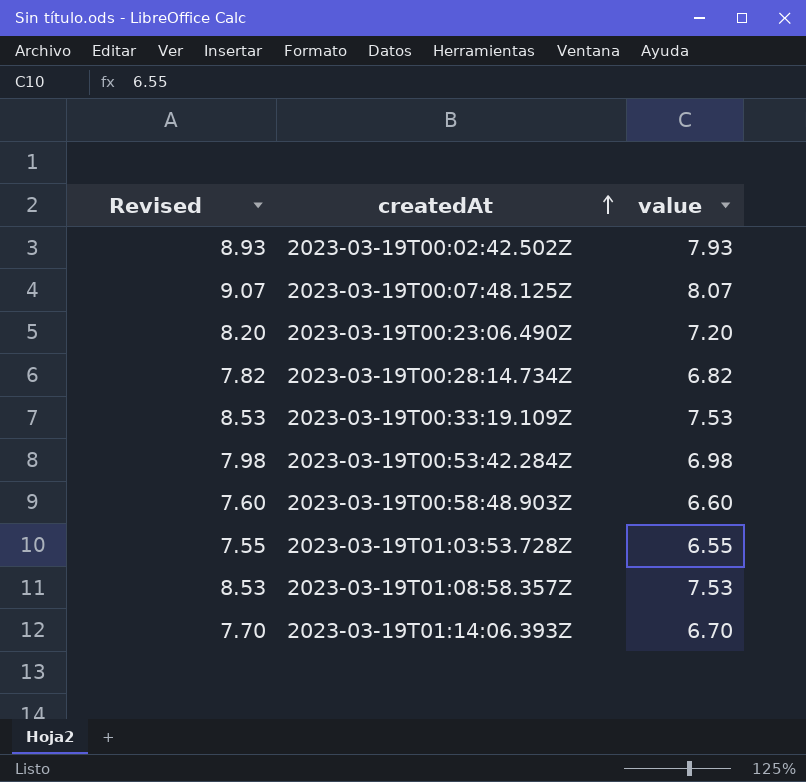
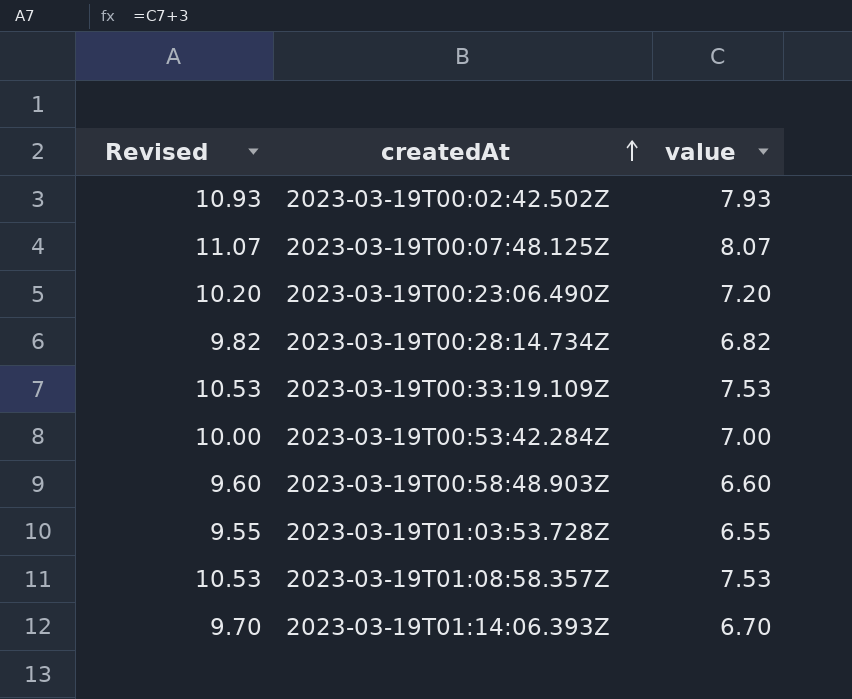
column Revised | formula: [value] + 1 -> [value] + 3
2023-03-19T00:53:42.284Z | value: 6.98 -> 7.00

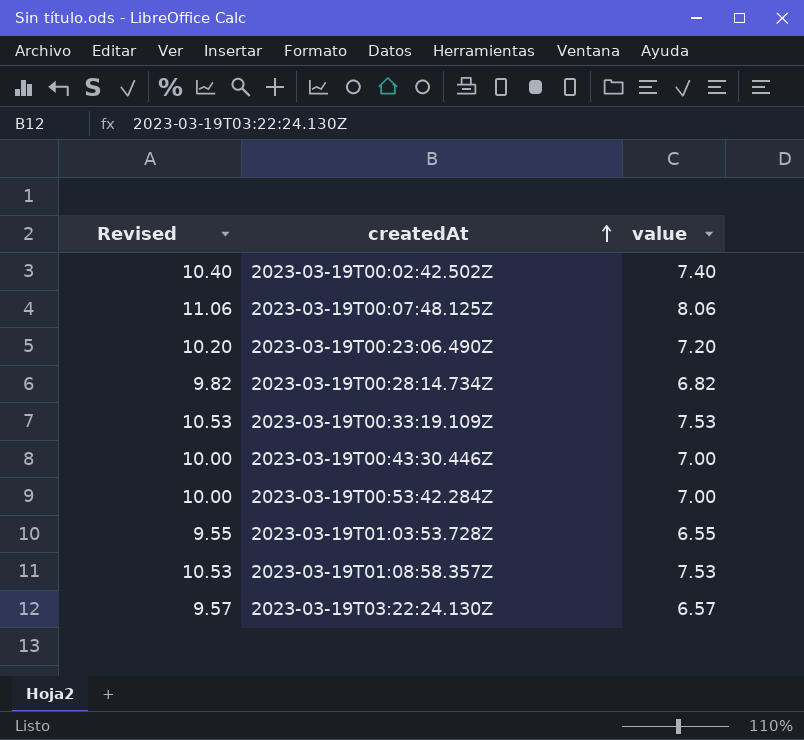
row 2023-03-19T00:58:48.903Z: 9.60 | 6.60 -> none
row 2023-03-19T01:14:06.393Z: 9.70 | 6.70 -> none
2023-03-19T00:02:42.502Z | Revised: 10.93 -> 10.40
2023-03-19T00:02:42.502Z | value: 7.93 -> 7.40
2023-03-19T00:07:48.125Z | Revised: 11.07 -> 11.06
2023-03-19T00:07:48.125Z | value: 8.07 -> 8.06
row 2023-03-19T00:43:30.446Z: none -> 10.00 | 7.00
row 2023-03-19T03:22:24.130Z: none -> 9.57 | 6.57

